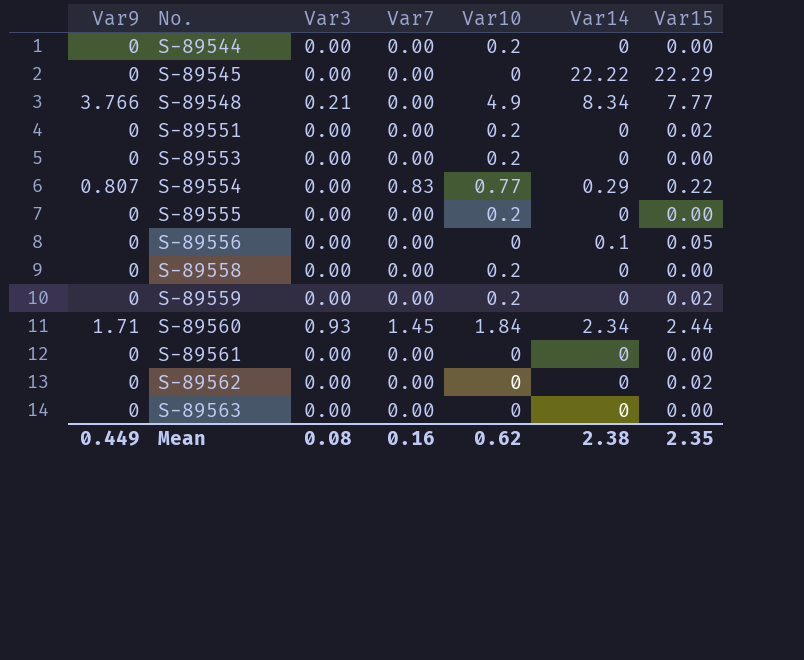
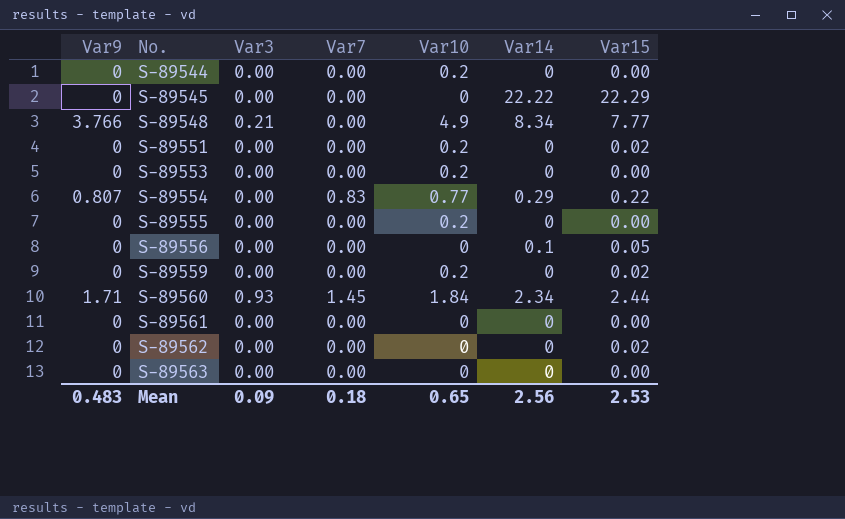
row S-89558: 0 | 0.00 | 0.00 | 0.2 | 0 | 0.00 -> none
Mean | Var9: 0.449 -> 0.483
Mean | Var3: 0.08 -> 0.09
Mean | Var7: 0.16 -> 0.18
Mean | Var10: 0.62 -> 0.65
Mean | Var14: 2.38 -> 2.56
Mean | Var15: 2.35 -> 2.53

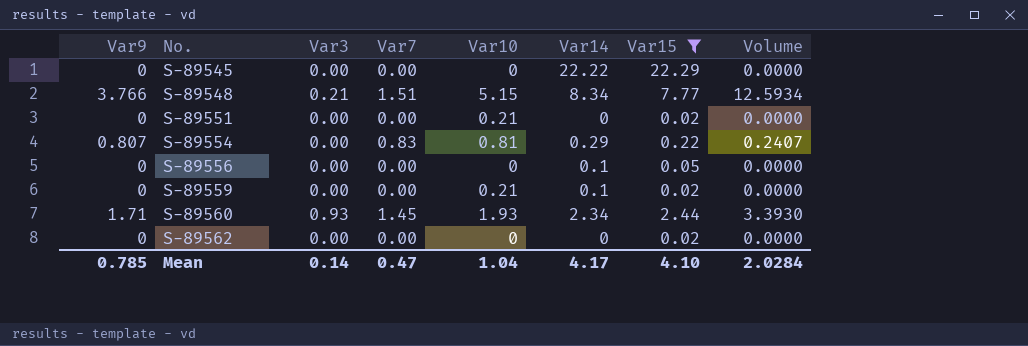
filter: none -> Var15 != 0.00
column Volume | formula: none -> [Var7] * [Var14]
S-89548 | Var7: 0.00 -> 1.51
S-89548 | Var10: 4.9 -> 5.15
S-89551 | Var10: 0.2 -> 0.21
S-89554 | Var10: 0.77 -> 0.81
S-89559 | Var10: 0.2 -> 0.21
S-89559 | Var14: 0 -> 0.1
S-89560 | Var10: 1.84 -> 1.93
Mean | Var9: 0.483 -> 0.785
Mean | Var3: 0.09 -> 0.14
Mean | Var7: 0.18 -> 0.47
Mean | Var10: 0.65 -> 1.04
Mean | Var14: 2.56 -> 4.17
Mean | Var15: 2.53 -> 4.10

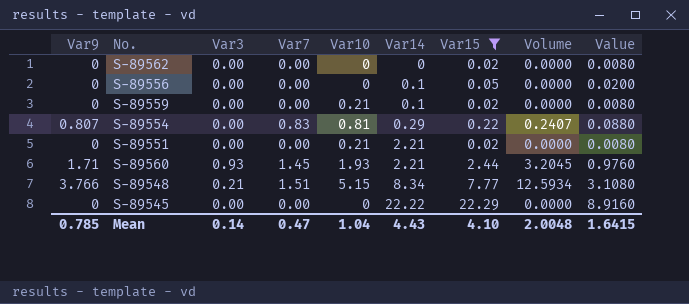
row order: No. ascending -> Var14 ascending
column Value | formula: none -> [Var15] * 0.4
S-89551 | Var14: 0 -> 2.21
S-89560 | Var14: 2.34 -> 2.21
S-89560 | Volume: 3.3930 -> 3.2045
Mean | Var14: 4.17 -> 4.43
Mean | Volume: 2.0284 -> 2.0048

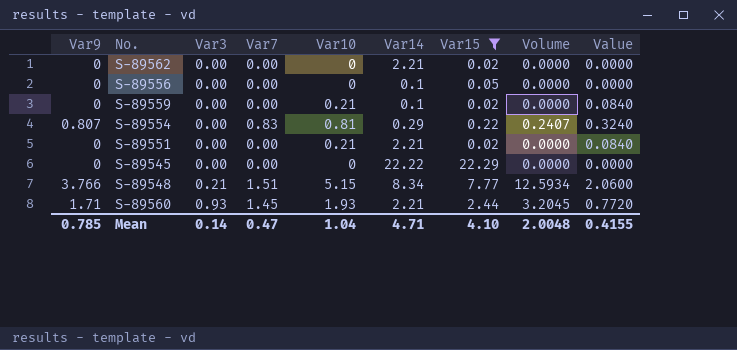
row order: Var14 ascending -> Var3 ascending
column Value | formula: [Var15] * 0.4 -> [Var10] * 0.4
S-89562 | Var14: 0 -> 2.21
Mean | Var14: 4.43 -> 4.71
Mean | Value: 1.6415 -> 0.4155

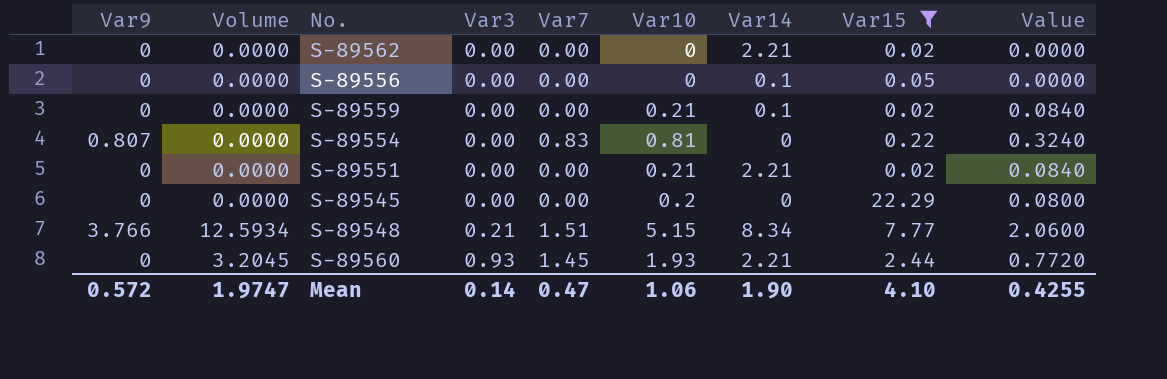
column Volume | position: 8 -> 2
S-89554 | Volume: 0.2407 -> 0.0000
S-89554 | Var14: 0.29 -> 0
S-89545 | Var10: 0 -> 0.2
S-89545 | Var14: 22.22 -> 0
S-89545 | Value: 0.0000 -> 0.0800
S-89560 | Var9: 1.71 -> 0
Mean | Var9: 0.785 -> 0.572
Mean | Volume: 2.0048 -> 1.9747
Mean | Var10: 1.04 -> 1.06
Mean | Var14: 4.71 -> 1.90
Mean | Value: 0.4155 -> 0.4255

